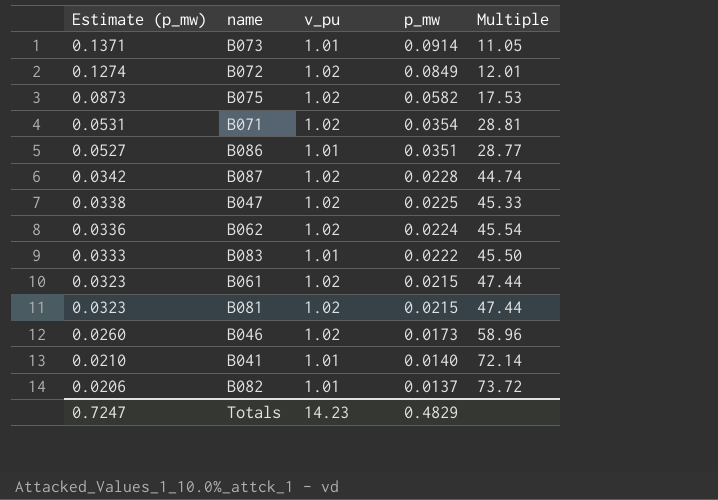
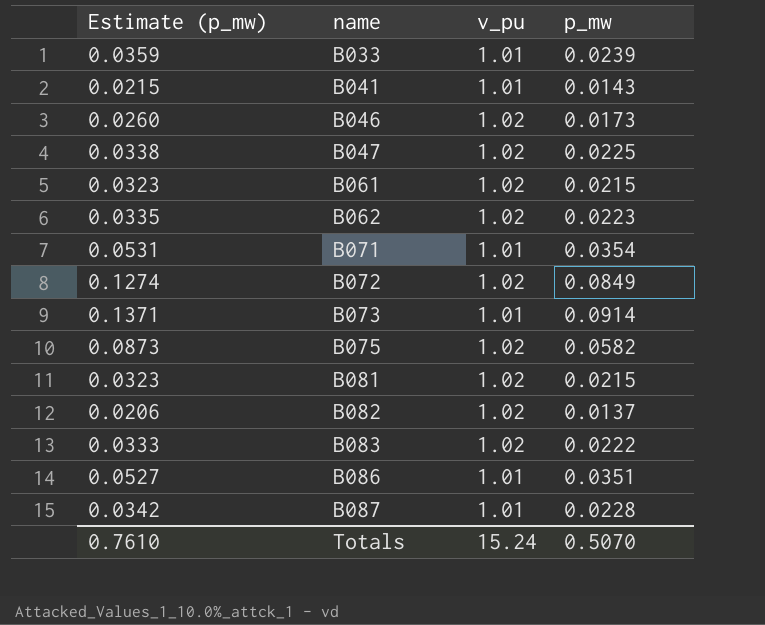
row order: Estimate (p_mw) descending -> name ascending
column Multiple | formula: [v_pu] / [p_mw] -> none
row B033: none -> 0.0359 | 1.01 | 0.0239
B041 | Estimate (p_mw): 0.0210 -> 0.0215
B041 | p_mw: 0.0140 -> 0.0143
B062 | Estimate (p_mw): 0.0336 -> 0.0335
B062 | p_mw: 0.0224 -> 0.0223
B071 | v_pu: 1.02 -> 1.01
B082 | v_pu: 1.01 -> 1.02
B083 | v_pu: 1.01 -> 1.02
B087 | v_pu: 1.02 -> 1.01
Totals | Estimate (p_mw): 0.7247 -> 0.7610
Totals | v_pu: 14.23 -> 15.24
Totals | p_mw: 0.4829 -> 0.5070

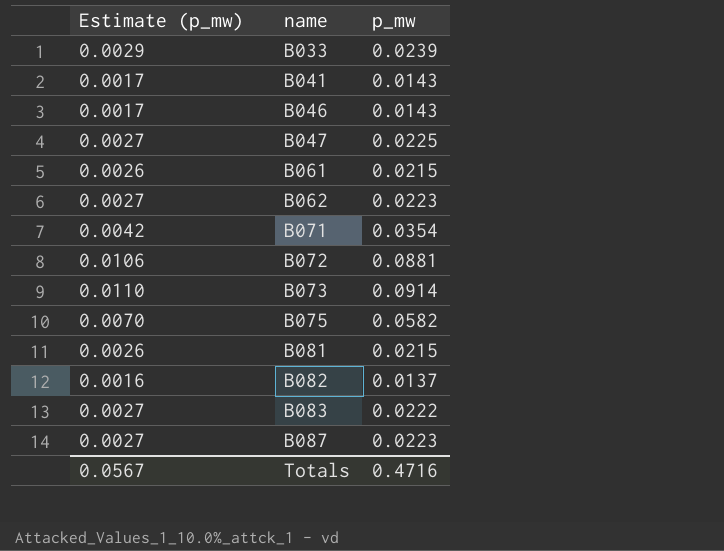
column v_pu | position: 3 -> none
column Estimate (p_mw) | formula: [p_mw] * 1.5 -> [p_mw] * 0.12
row B086: 0.0527 | 1.01 | 0.0351 -> none
B046 | p_mw: 0.0173 -> 0.0143
B072 | p_mw: 0.0849 -> 0.0881
B087 | p_mw: 0.0228 -> 0.0223
Totals | Estimate (p_mw): 0.7610 -> 0.0567
Totals | p_mw: 0.5070 -> 0.4716

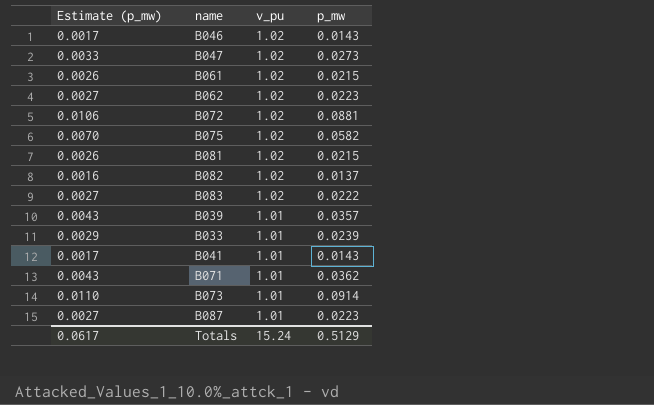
row order: name ascending -> v_pu descending
column v_pu | position: none -> 3
B047 | Estimate (p_mw): 0.0027 -> 0.0033
B047 | p_mw: 0.0225 -> 0.0273
row B039: none -> 0.0043 | 1.01 | 0.0357
B071 | Estimate (p_mw): 0.0042 -> 0.0043
B071 | p_mw: 0.0354 -> 0.0362
Totals | Estimate (p_mw): 0.0567 -> 0.0617
Totals | p_mw: 0.4716 -> 0.5129

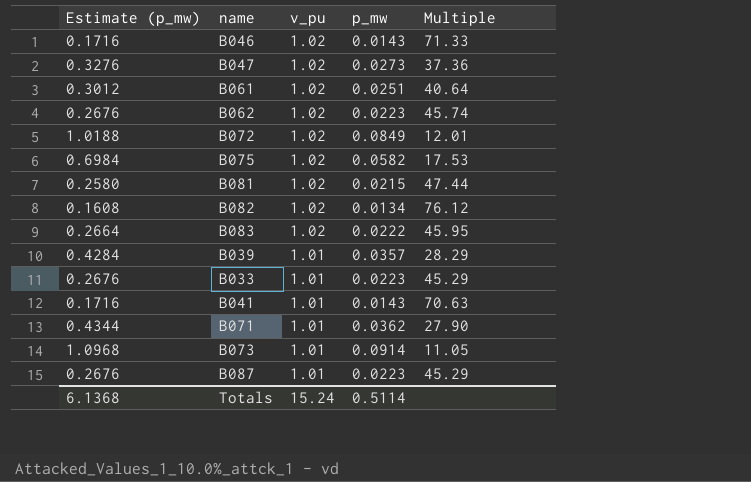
column Estimate (p_mw) | formula: [p_mw] * 0.12 -> [p_mw] * 12
column Multiple | formula: none -> [v_pu] / [p_mw]
B061 | p_mw: 0.0215 -> 0.0251
B072 | p_mw: 0.0881 -> 0.0849
B082 | p_mw: 0.0137 -> 0.0134
B033 | p_mw: 0.0239 -> 0.0223
Totals | Estimate (p_mw): 0.0617 -> 6.1368
Totals | p_mw: 0.5129 -> 0.5114

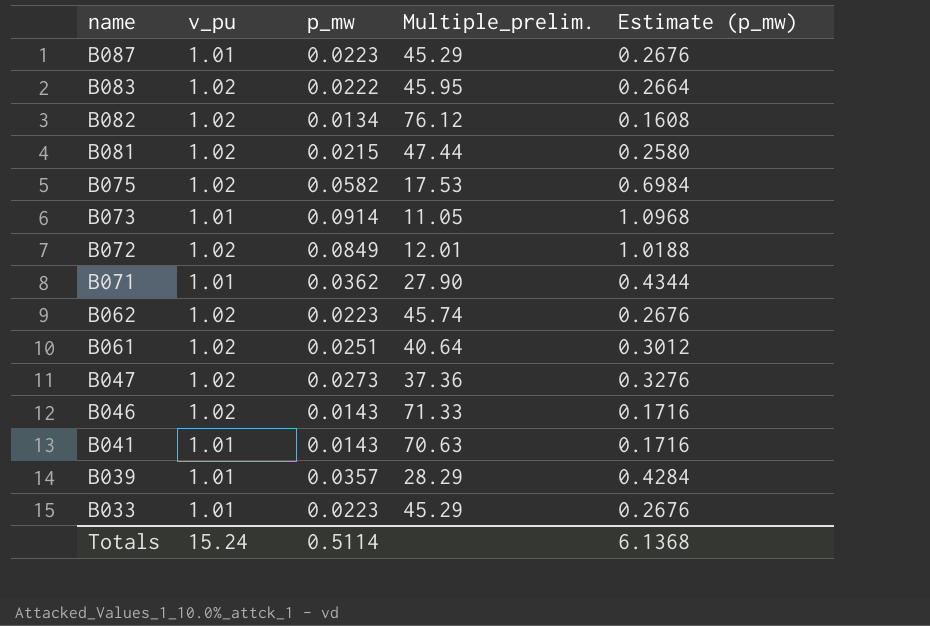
row order: v_pu descending -> name descending
column name: Multiple -> Multiple_prelim.
column Estimate (p_mw) | position: 1 -> 5

